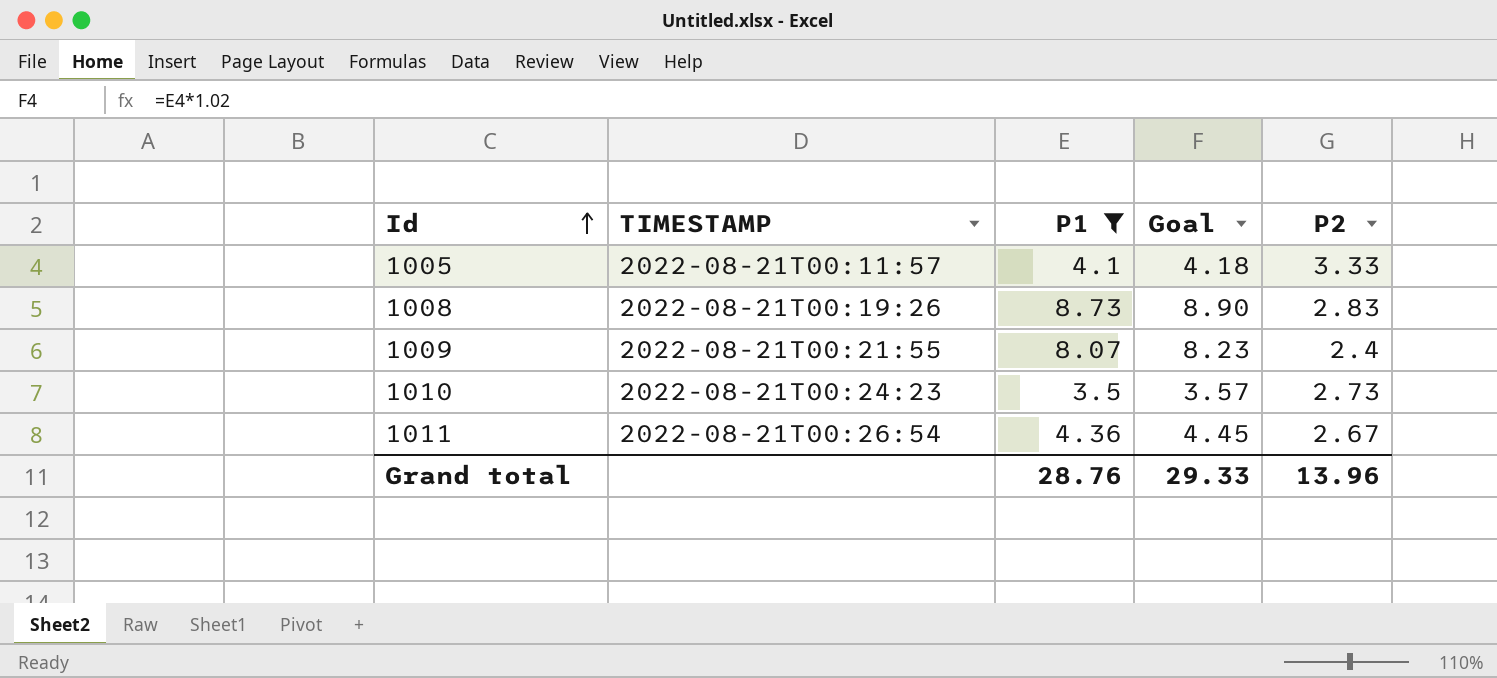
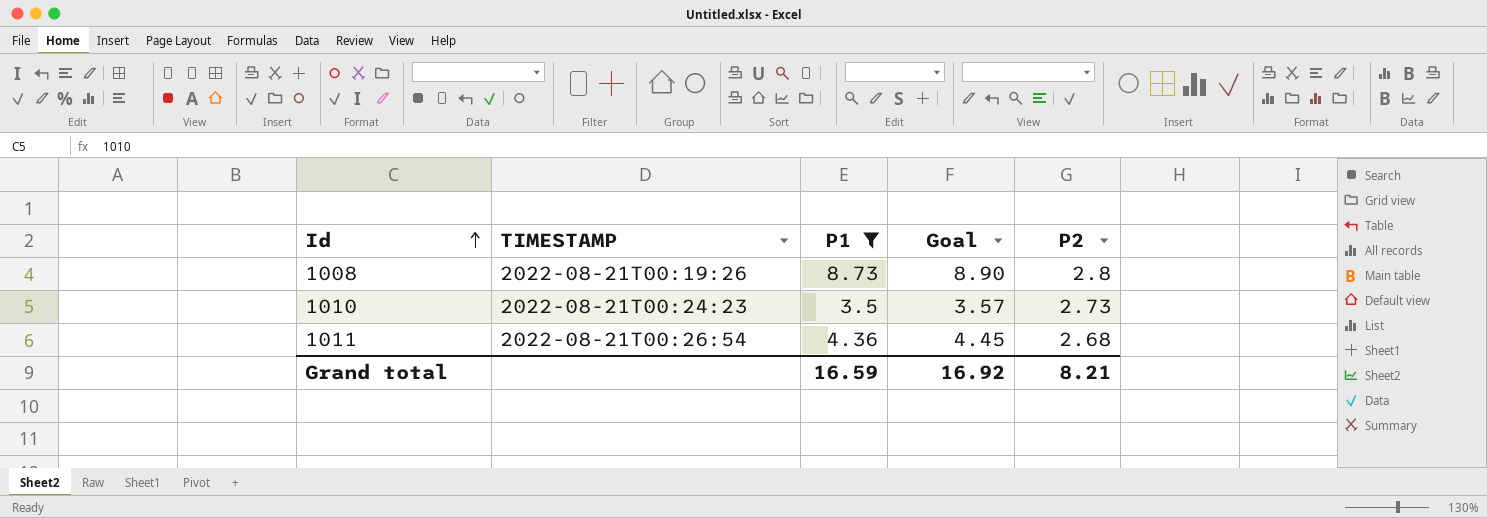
row 1005: 2022-08-21T00:11:57 | 4.1 | 4.18 | 3.33 -> none
row 1009: 2022-08-21T00:21:55 | 8.07 | 8.23 | 2.4 -> none
1008 | P2: 2.83 -> 2.8
1011 | P2: 2.67 -> 2.68
Grand total | P1: 28.76 -> 16.59
Grand total | Goal: 29.33 -> 16.92
Grand total | P2: 13.96 -> 8.21

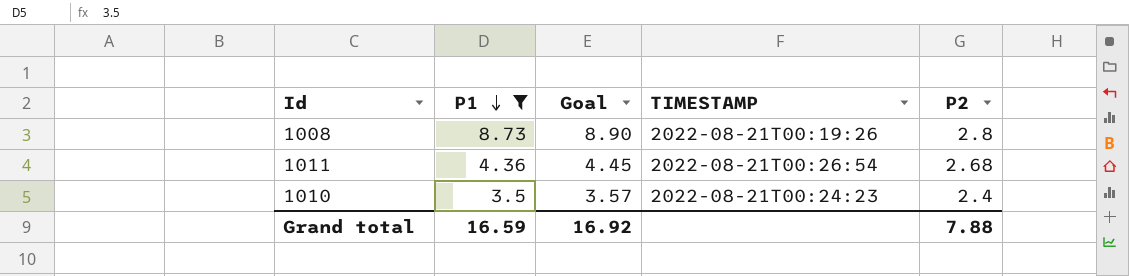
row order: Id ascending -> P1 descending
column TIMESTAMP | position: 2 -> 4
1010 | P2: 2.73 -> 2.4
Grand total | P2: 8.21 -> 7.88

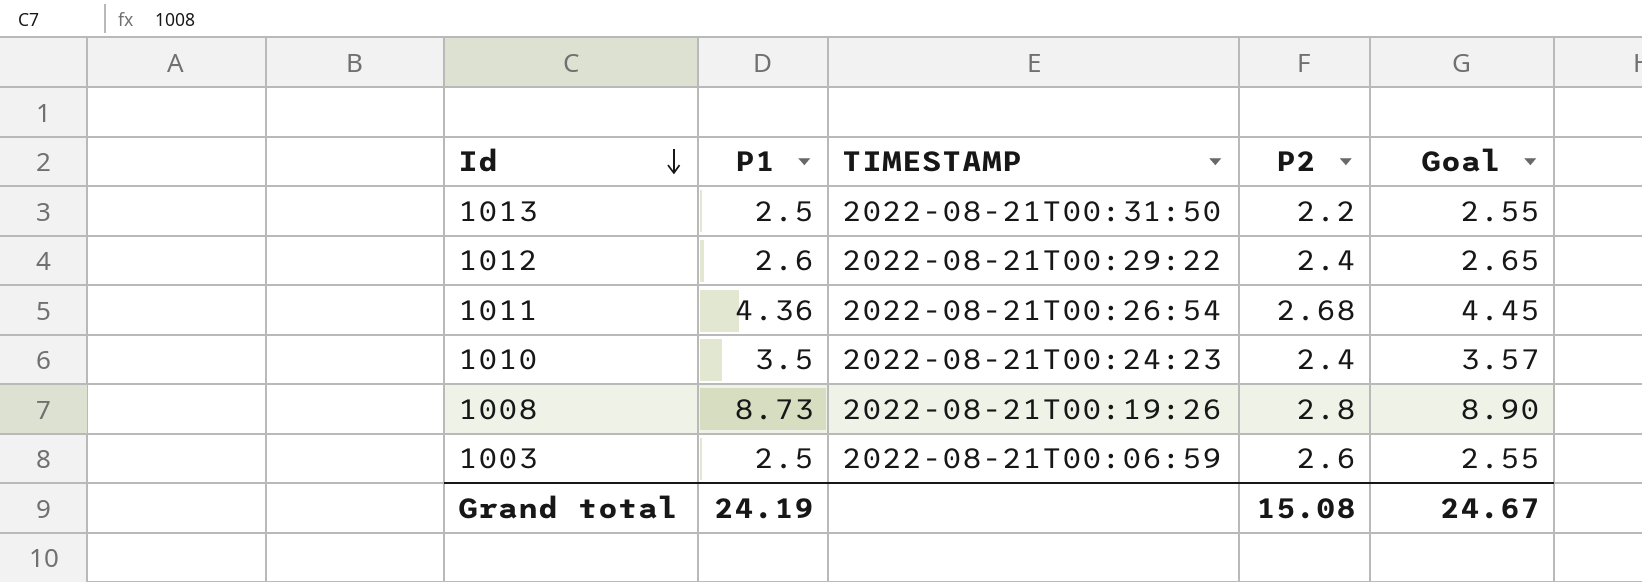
filter: P1 >= 3.5 -> none
row order: P1 descending -> Id descending
column Goal | position: 3 -> 5
Grand total | P1: 16.59 -> 24.19
Grand total | P2: 7.88 -> 15.08
Grand total | Goal: 16.92 -> 24.67

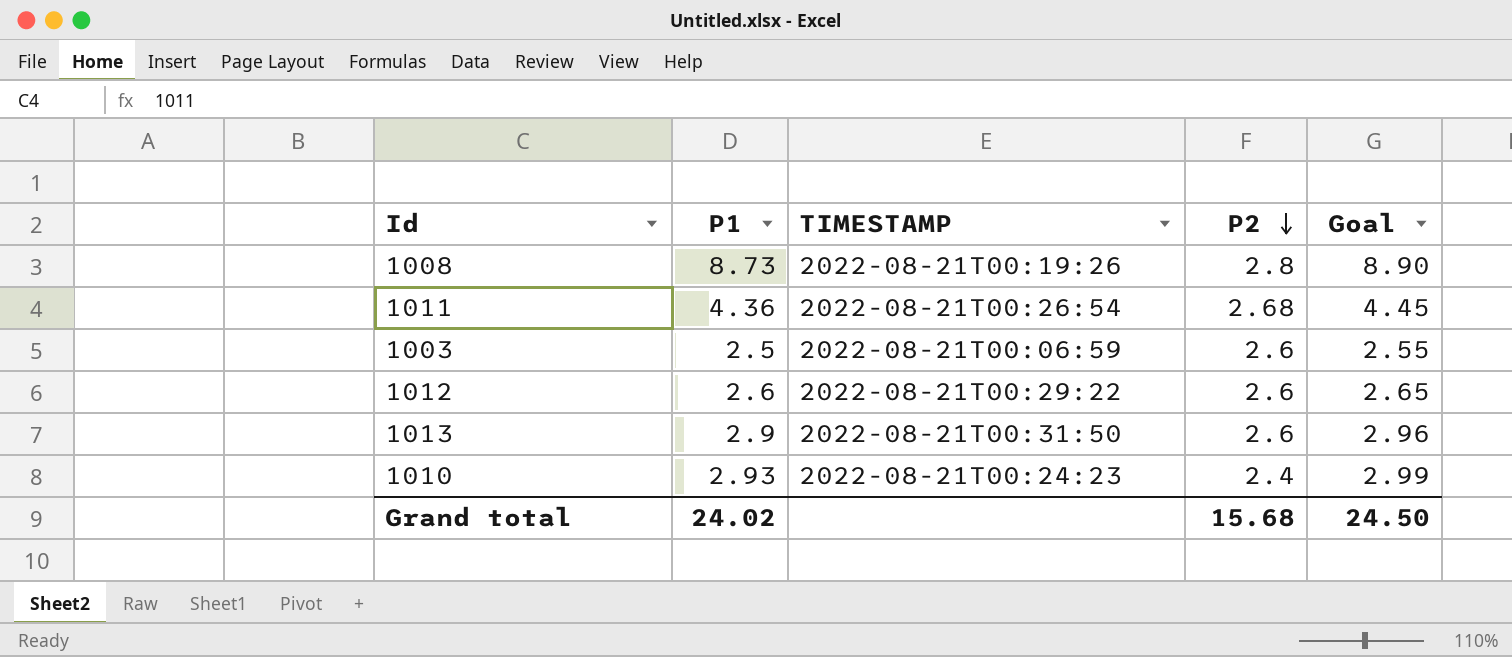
row order: Id descending -> P2 descending
1012 | P2: 2.4 -> 2.6
1013 | P1: 2.5 -> 2.9
1013 | P2: 2.2 -> 2.6
1013 | Goal: 2.55 -> 2.96
1010 | P1: 3.5 -> 2.93
1010 | Goal: 3.57 -> 2.99
Grand total | P1: 24.19 -> 24.02
Grand total | P2: 15.08 -> 15.68
Grand total | Goal: 24.67 -> 24.50

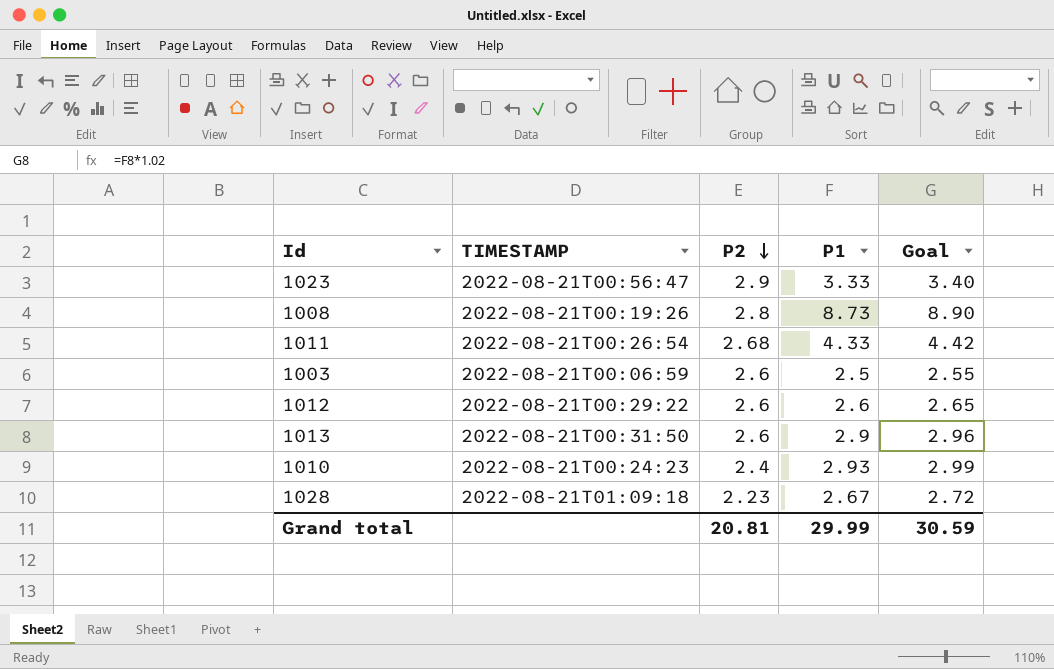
column P1 | position: 2 -> 4
row 1023: none -> 2022-08-21T00:56:47 | 2.9 | 3.33 | 3.40
1011 | P1: 4.36 -> 4.33
1011 | Goal: 4.45 -> 4.42
row 1028: none -> 2022-08-21T01:09:18 | 2.23 | 2.67 | 2.72
Grand total | P2: 15.68 -> 20.81
Grand total | P1: 24.02 -> 29.99
Grand total | Goal: 24.50 -> 30.59

